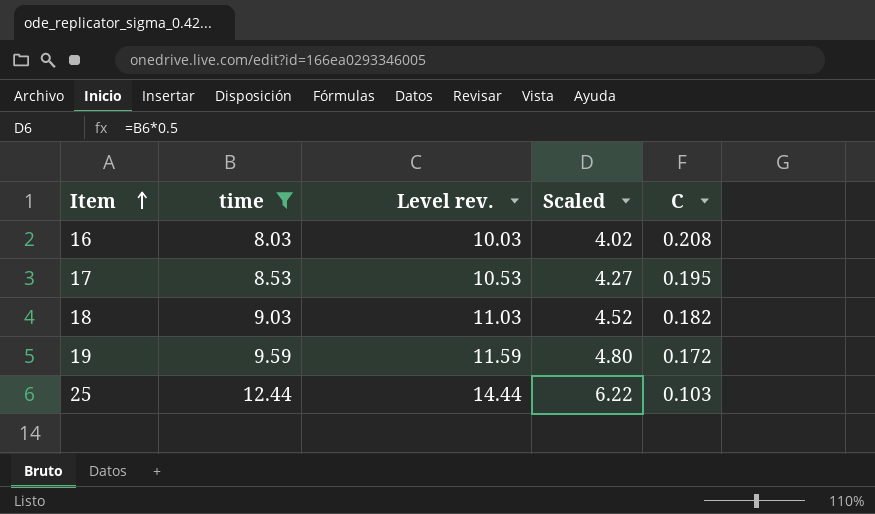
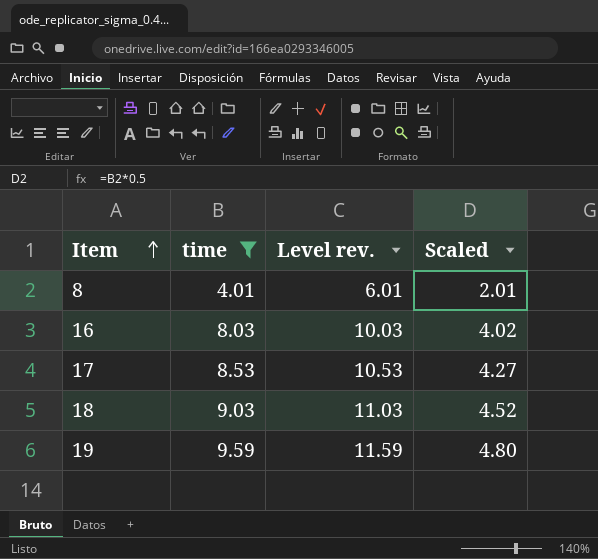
column C | position: 5 -> none
row 25: 12.44 | 14.44 | 6.22 | 0.103 -> none
row 8: none -> 4.01 | 6.01 | 2.01

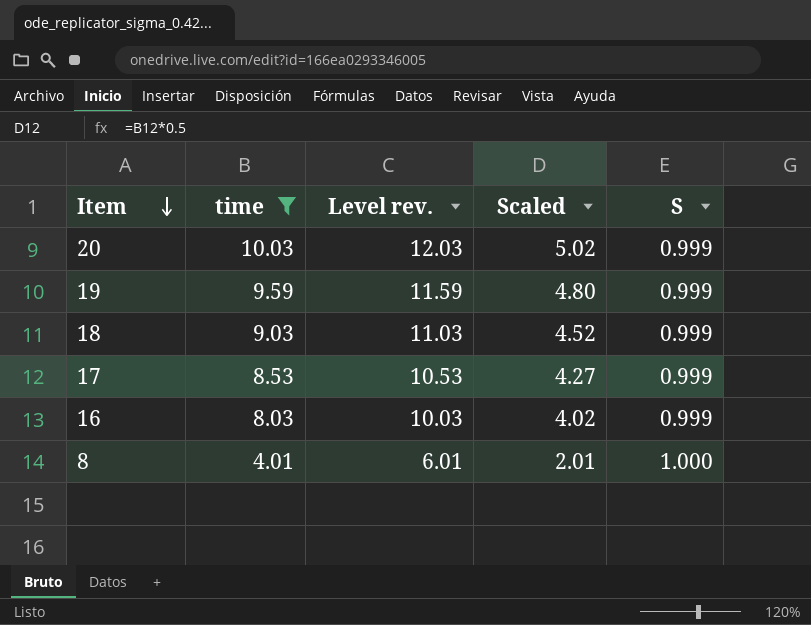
row order: Item ascending -> Item descending
column S | position: none -> 5
row 20: none -> 10.03 | 12.03 | 5.02 | 0.999

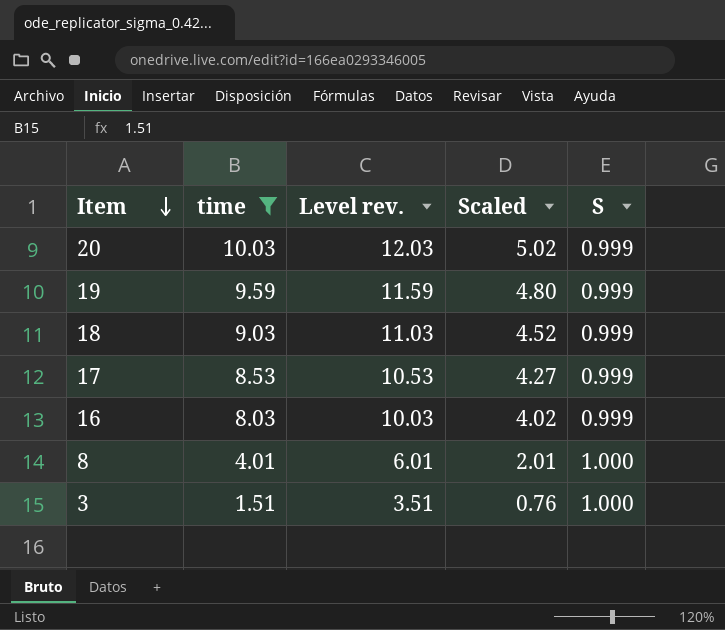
row 3: none -> 1.51 | 3.51 | 0.76 | 1.000

